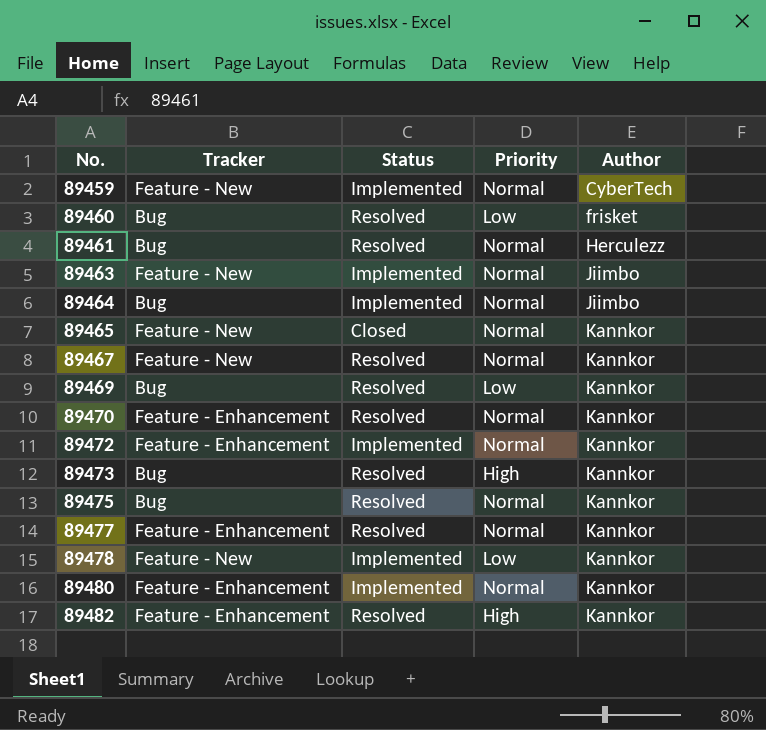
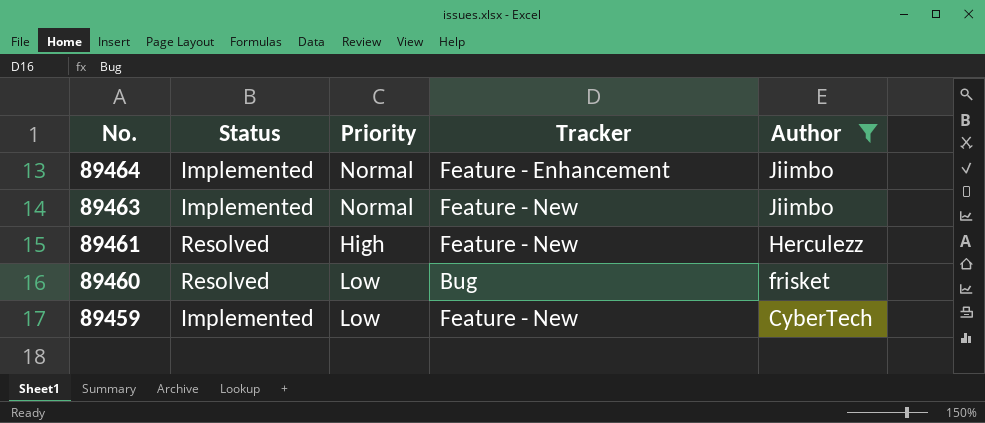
filter: none -> Author != Kannkor
row order: No. ascending -> No. descending
column Tracker | position: 2 -> 4
89464 | Tracker: Bug -> Feature - Enhancement
89461 | Priority: Normal -> High
89461 | Tracker: Bug -> Feature - New
89459 | Priority: Normal -> Low

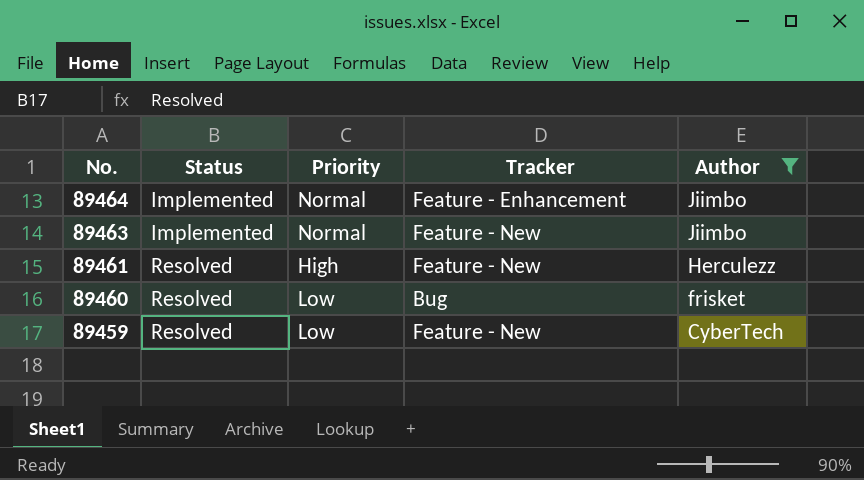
89459 | Status: Implemented -> Resolved

